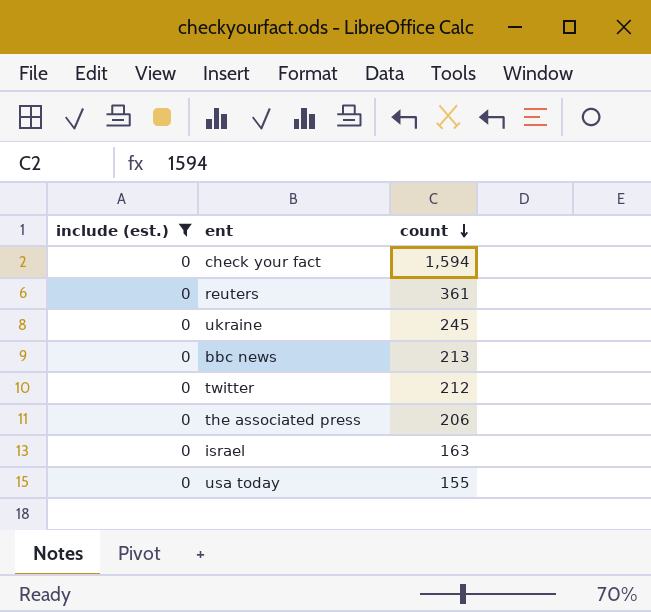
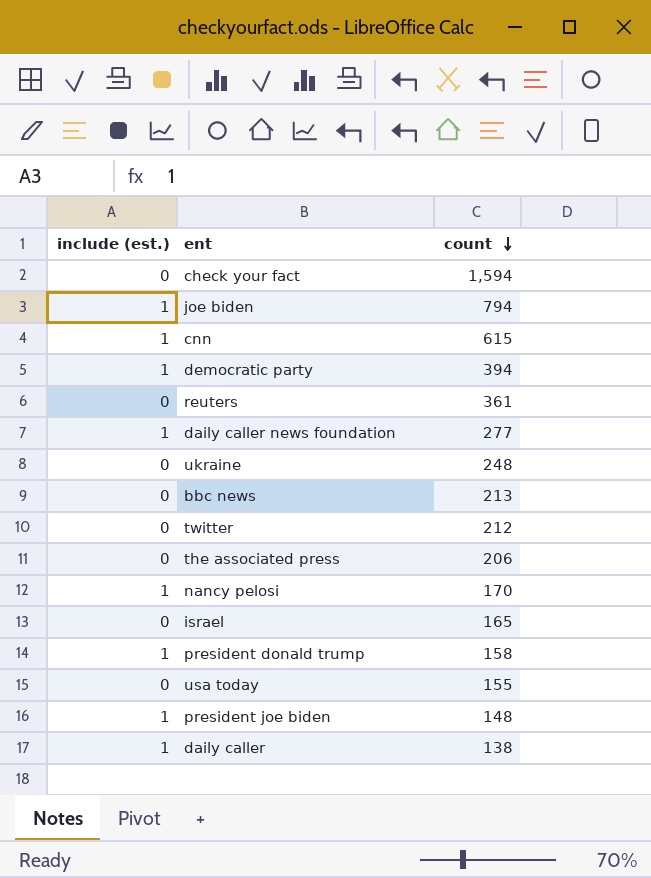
filter: include (est.) = 0 -> none
ukraine | count: 245 -> 248
israel | count: 163 -> 165

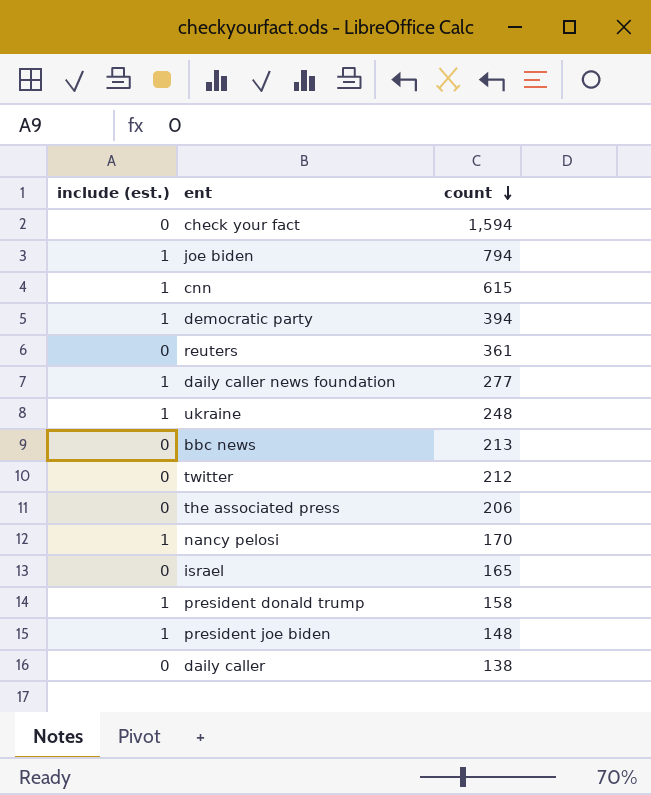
row usa today: 0 | 155 -> none
ukraine | include (est.): 0 -> 1
daily caller | include (est.): 1 -> 0

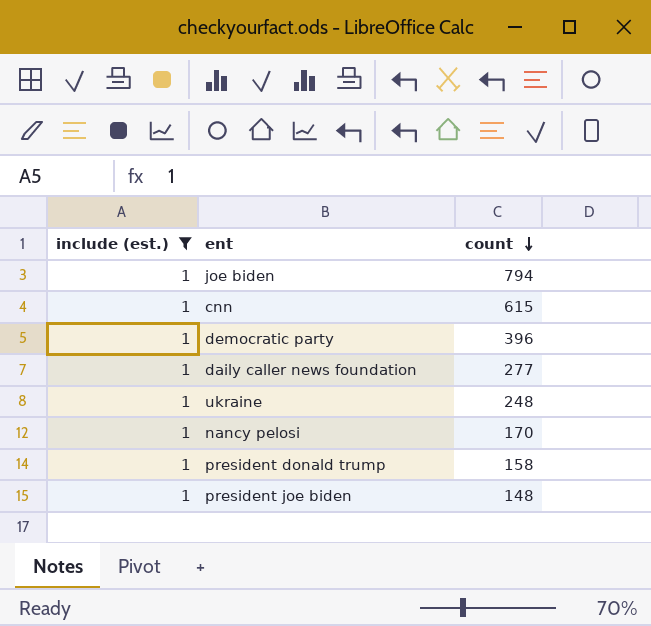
filter: none -> include (est.) = 1
democratic party | count: 394 -> 396

